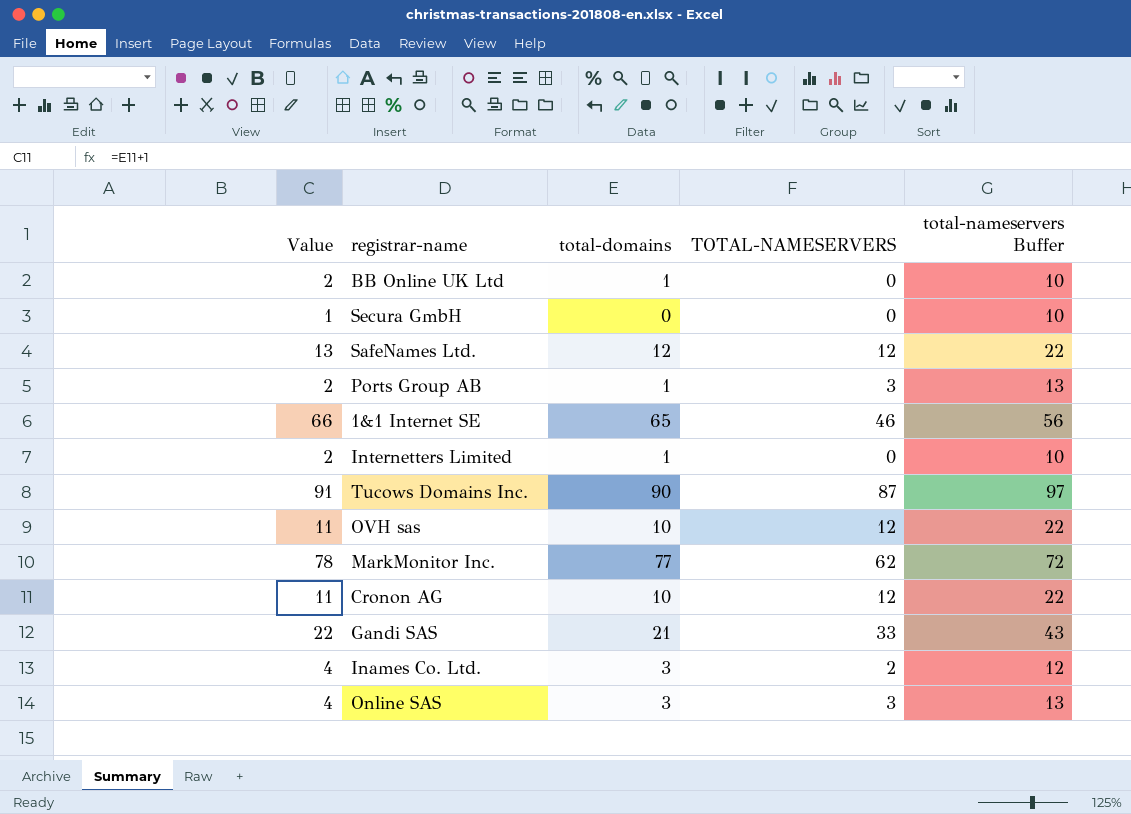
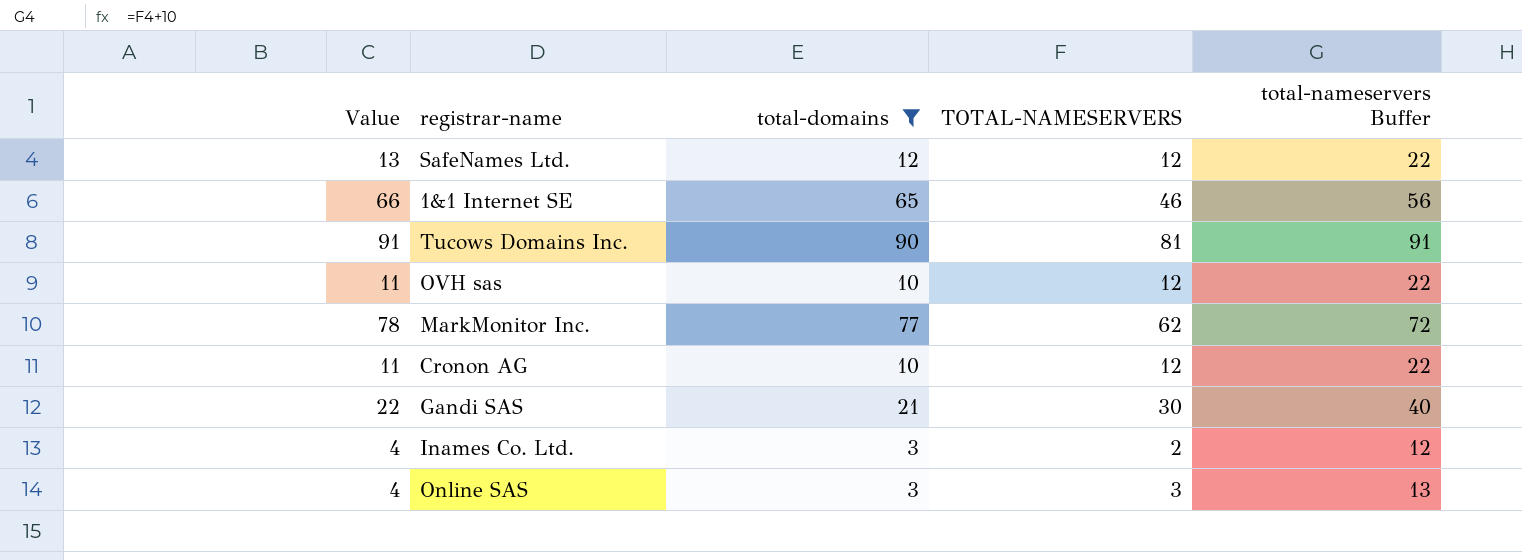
filter: none -> total-domains >= 3
Tucows Domains Inc. | TOTAL-NAMESERVERS: 87 -> 81
Tucows Domains Inc. | total-nameservers Buffer: 97 -> 91
Gandi SAS | TOTAL-NAMESERVERS: 33 -> 30
Gandi SAS | total-nameservers Buffer: 43 -> 40

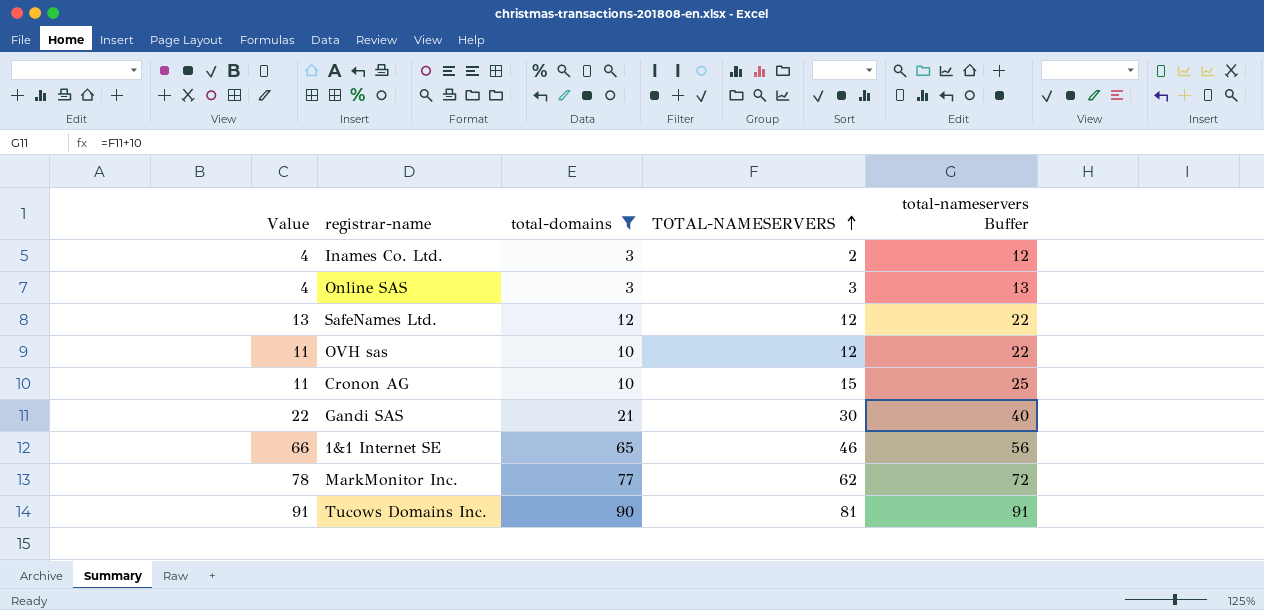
row order: none -> TOTAL-NAMESERVERS ascending
Cronon AG | TOTAL-NAMESERVERS: 12 -> 15
Cronon AG | total-nameservers Buffer: 22 -> 25

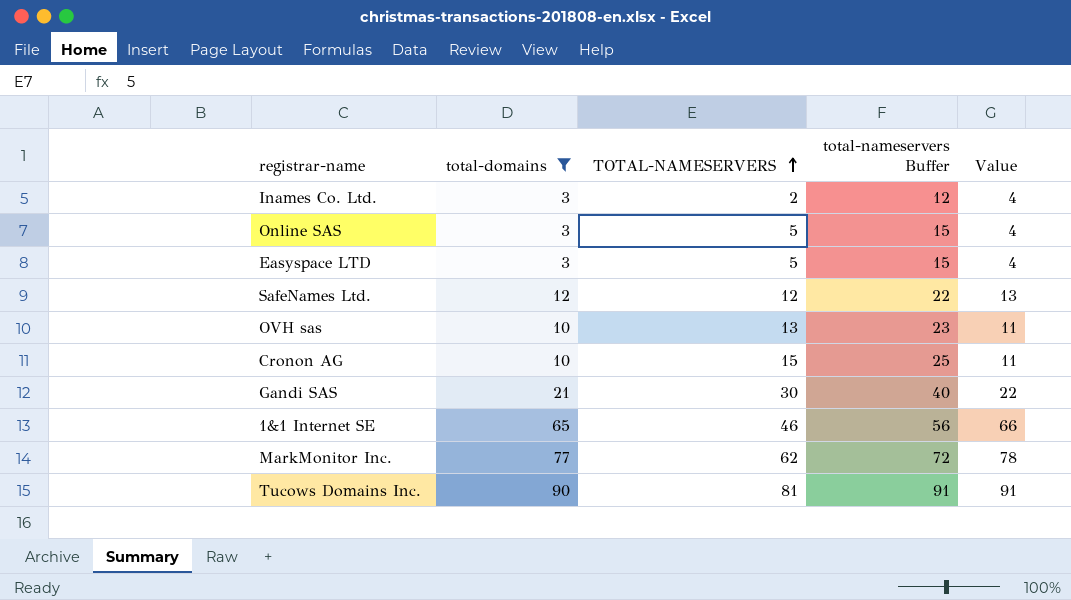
column Value | position: 1 -> 5
Online SAS | TOTAL-NAMESERVERS: 3 -> 5
Online SAS | total-nameservers Buffer: 13 -> 15
row Easyspace LTD: none -> 3 | 5 | 15 | 4
OVH sas | TOTAL-NAMESERVERS: 12 -> 13
OVH sas | total-nameservers Buffer: 22 -> 23

